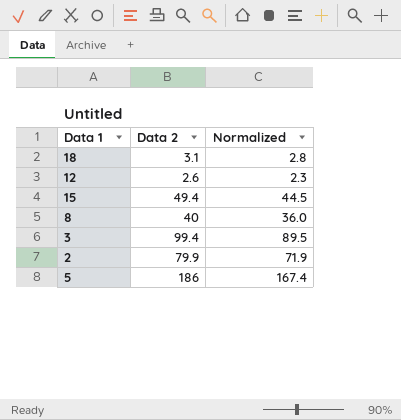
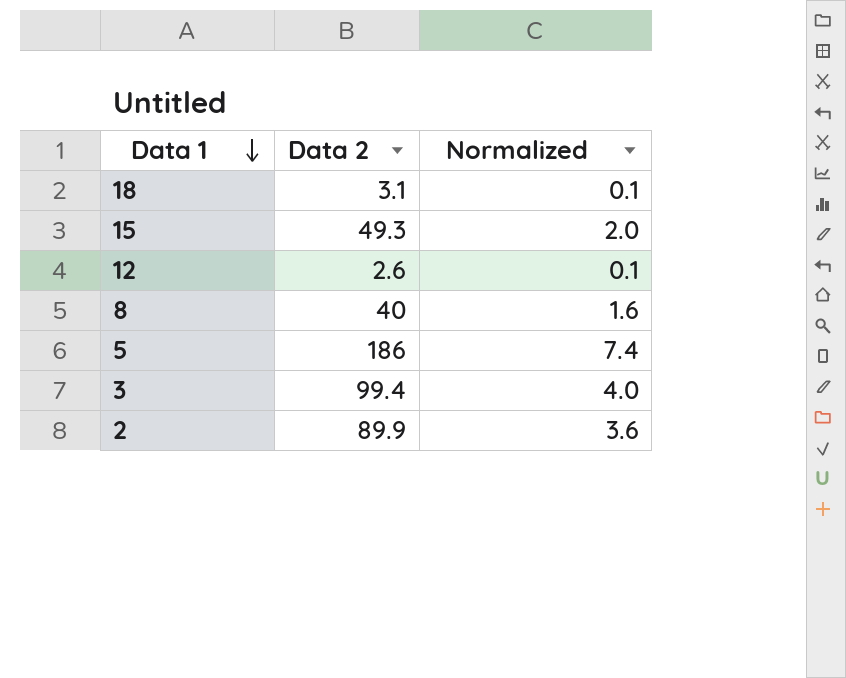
row order: none -> Data 1 descending
column Normalized | formula: [Data 2] * 0.9 -> [Data 2] * 0.04
15 | Data 2: 49.4 -> 49.3
2 | Data 2: 79.9 -> 89.9

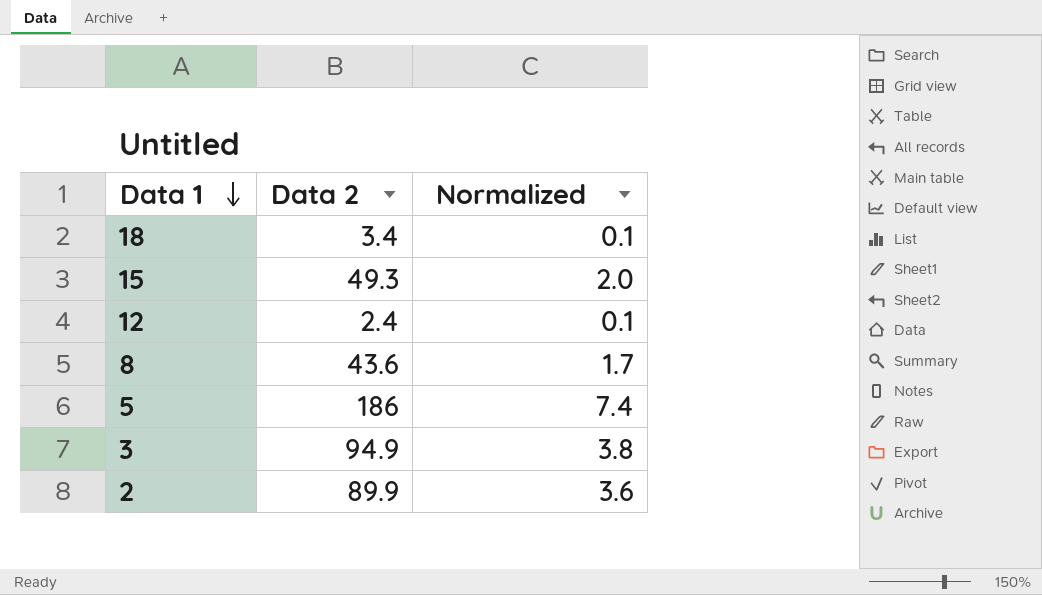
18 | Data 2: 3.1 -> 3.4
12 | Data 2: 2.6 -> 2.4
8 | Data 2: 40 -> 43.6
8 | Normalized: 1.6 -> 1.7
3 | Data 2: 99.4 -> 94.9
3 | Normalized: 4.0 -> 3.8

